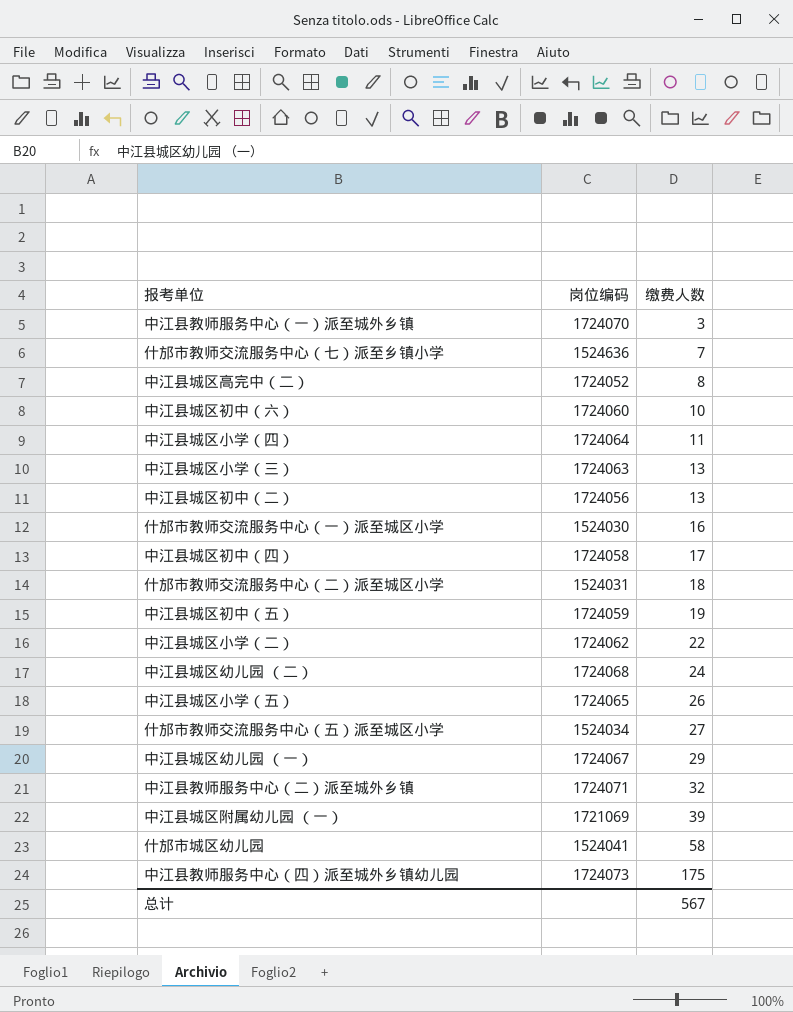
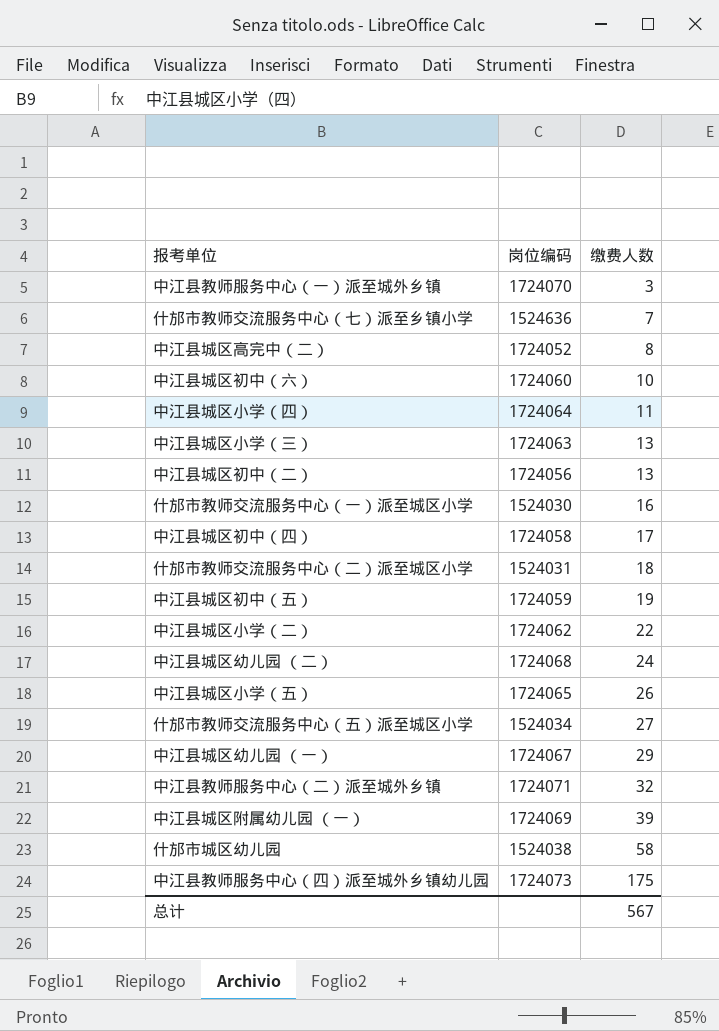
中江县城区附属幼儿园 （一） | 岗位编码: 1721069 -> 1724069
什邡市城区幼儿园 | 岗位编码: 1524041 -> 1524038

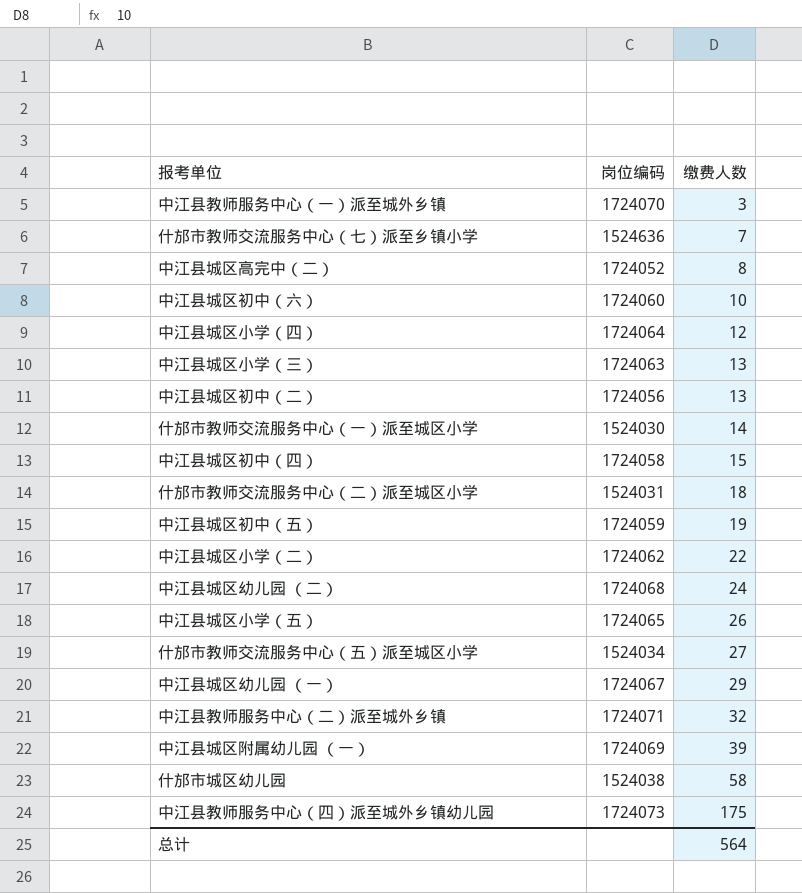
中江县城区小学（四） | 缴费人数: 11 -> 12
什邡市教师交流服务中心（一）派至城区小学 | 缴费人数: 16 -> 14
中江县城区初中（四） | 缴费人数: 17 -> 15
总计 | 缴费人数: 567 -> 564

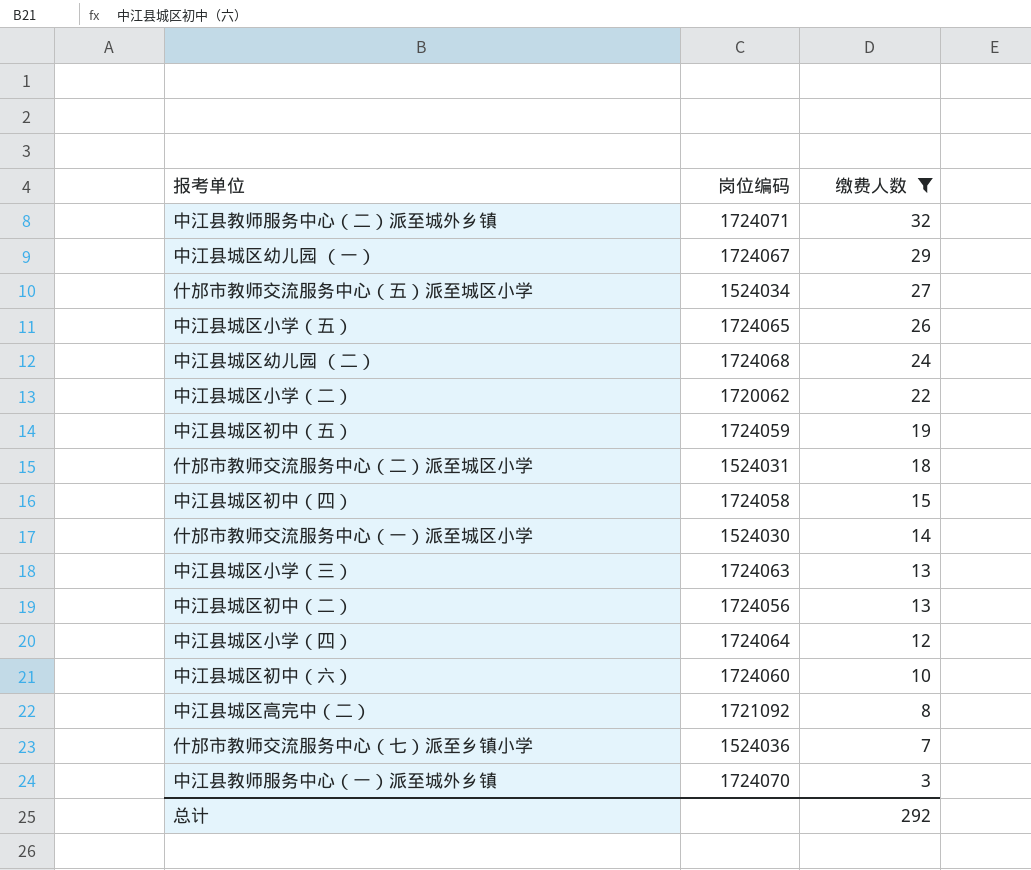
filter: none -> 缴费人数 <= 32
row order: 缴费人数 ascending -> 缴费人数 descending
中江县城区小学（二） | 岗位编码: 1724062 -> 1720062
中江县城区高完中（二） | 岗位编码: 1724052 -> 1721092
什邡市教师交流服务中心（七）派至乡镇小学 | 岗位编码: 1524636 -> 1524036
总计 | 缴费人数: 564 -> 292

